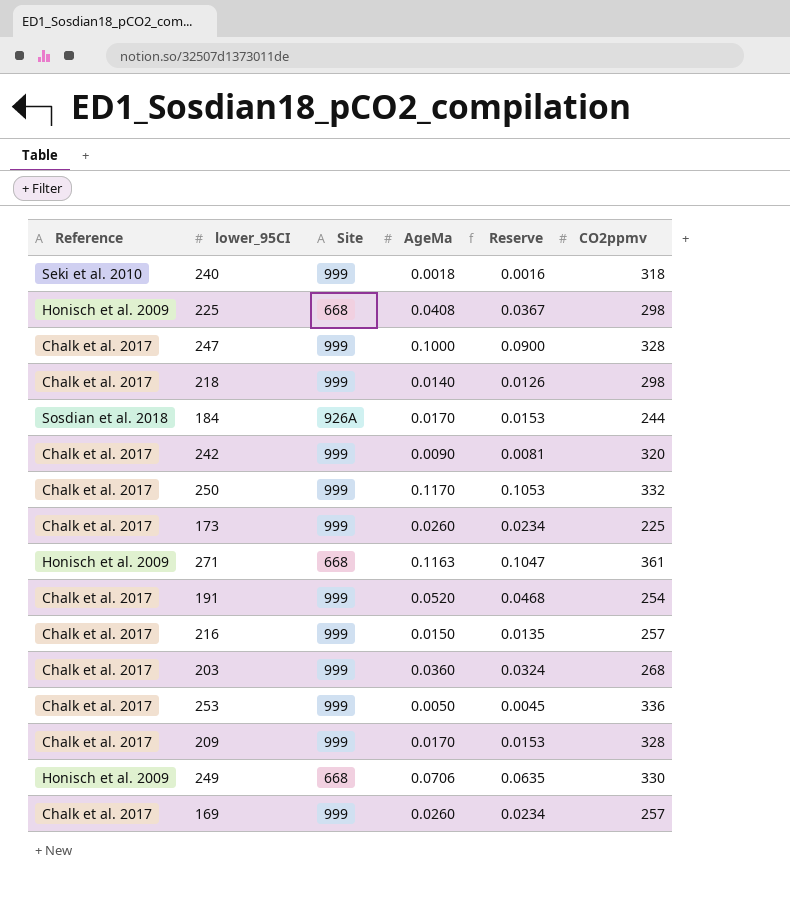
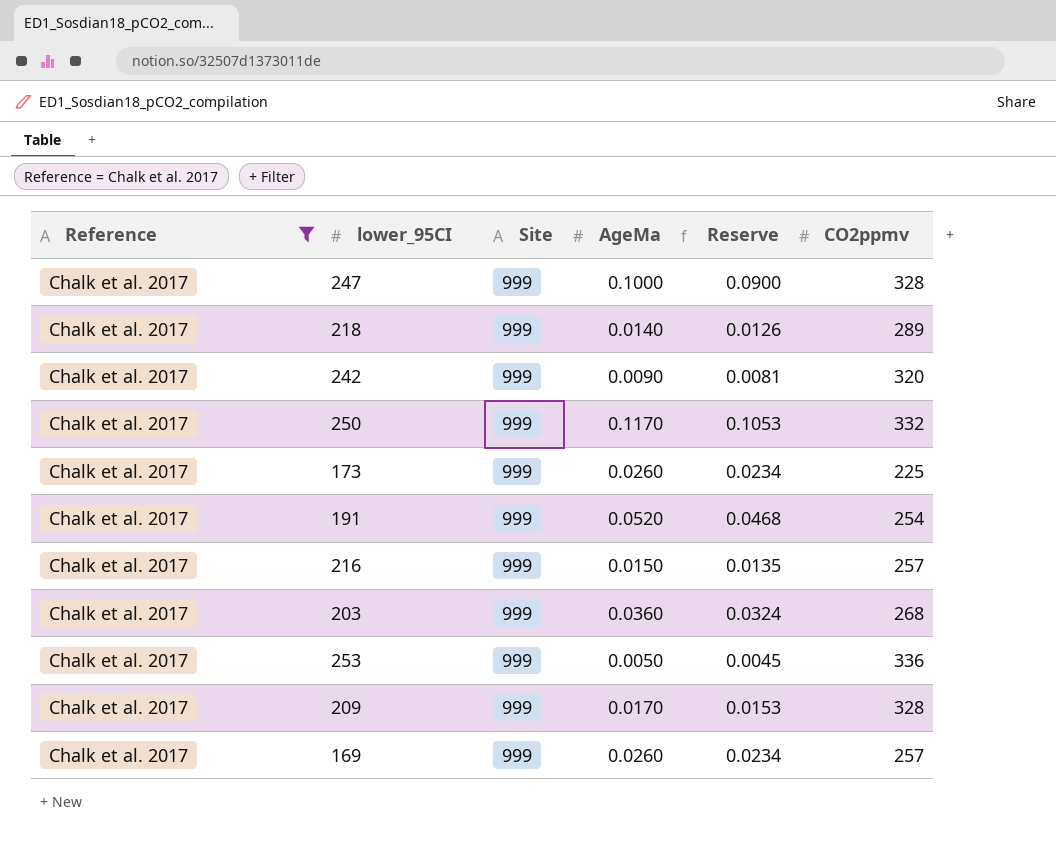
filter: none -> Reference = Chalk et al. 2017
218 | CO2ppmv: 298 -> 289

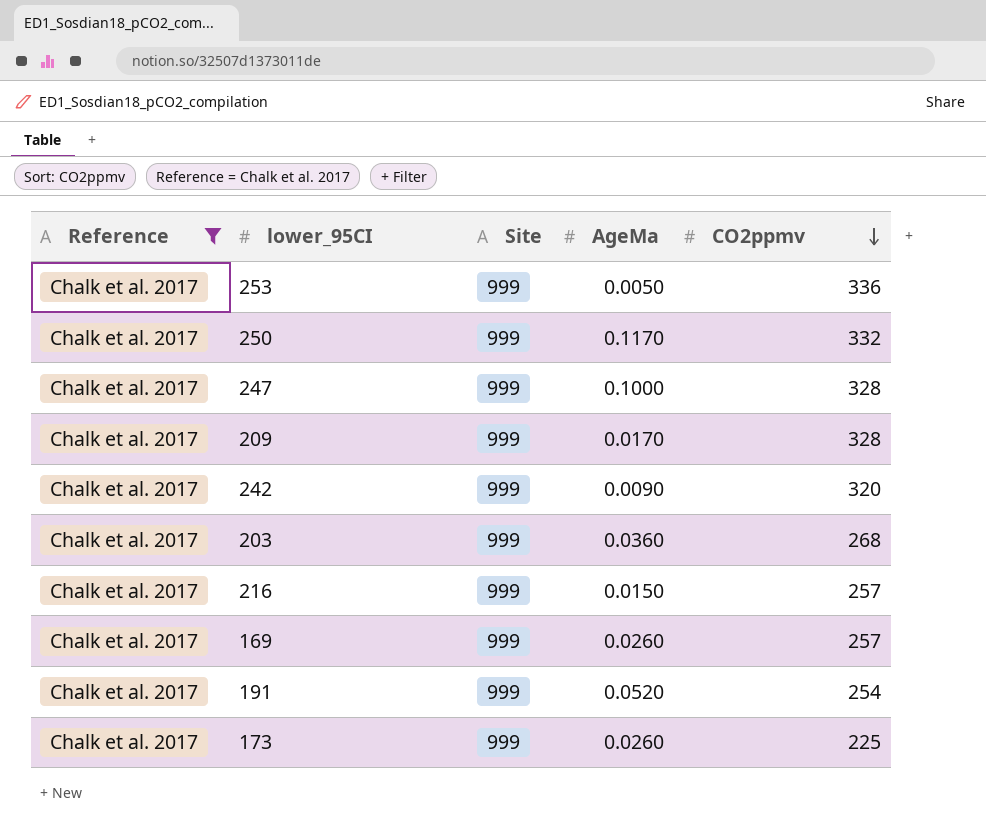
row order: none -> CO2ppmv descending
column Reserve | formula: [AgeMa] * 0.9 -> none
row 218: Chalk et al. 2017 | 999 | 0.0140 | 0.0126 | 289 -> none

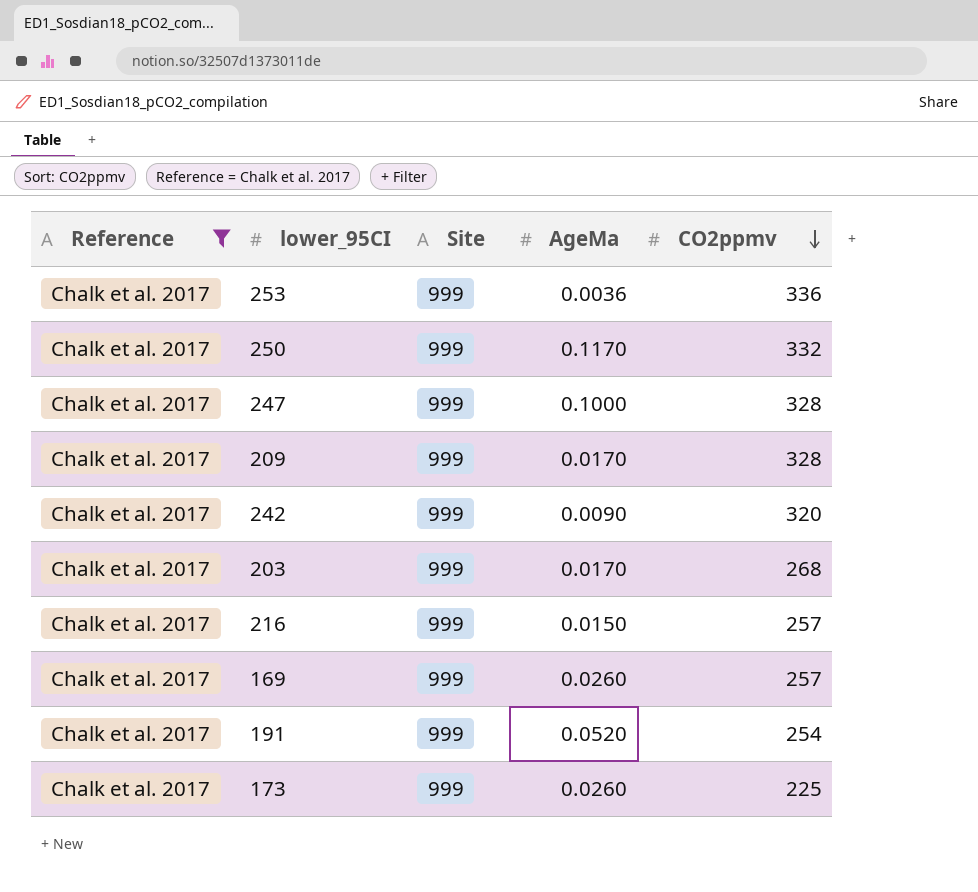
253 | AgeMa: 0.0050 -> 0.0036
203 | AgeMa: 0.0360 -> 0.0170

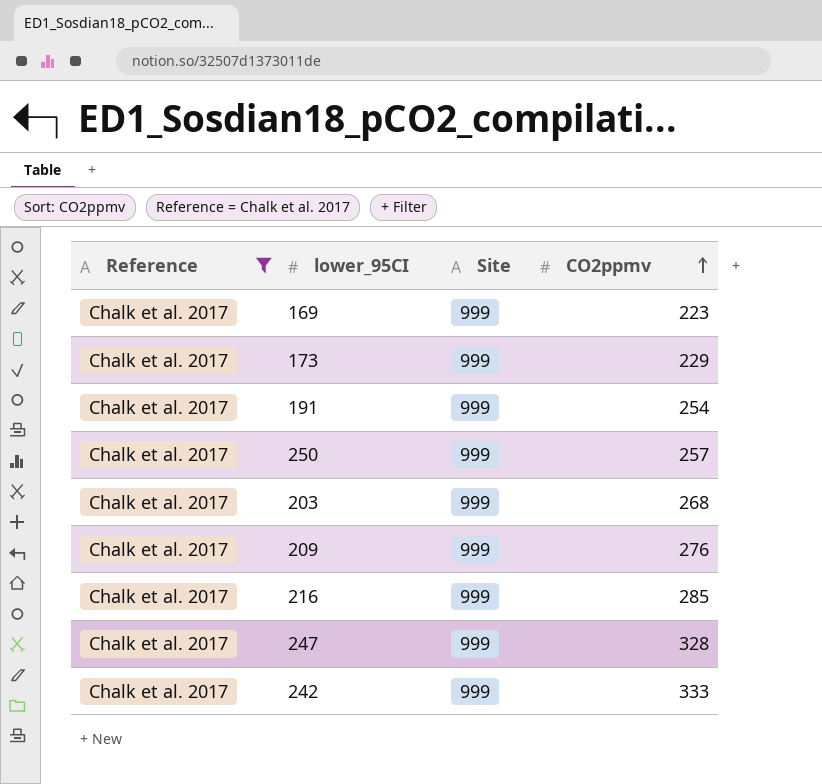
row order: CO2ppmv descending -> CO2ppmv ascending
column AgeMa | position: 4 -> none
row 253: Chalk et al. 2017 | 999 | 0.0036 | 336 -> none
169 | CO2ppmv: 257 -> 223
173 | CO2ppmv: 225 -> 229
250 | CO2ppmv: 332 -> 257
209 | CO2ppmv: 328 -> 276
216 | CO2ppmv: 257 -> 285
242 | CO2ppmv: 320 -> 333

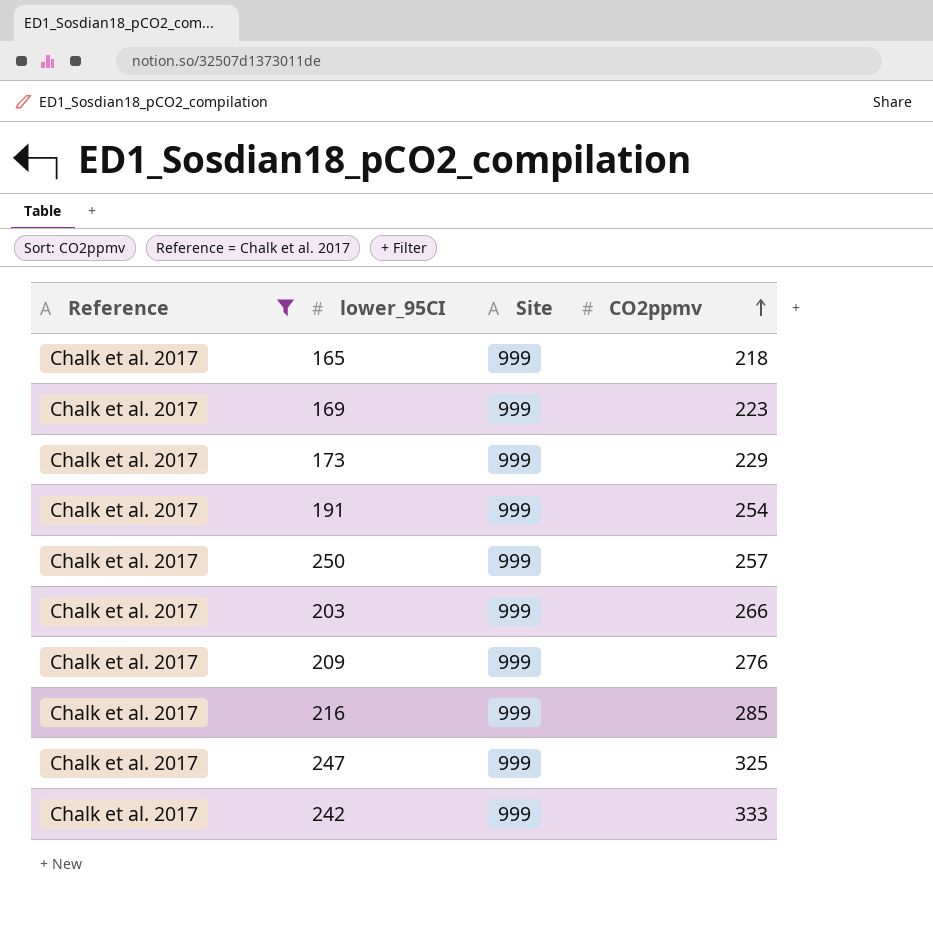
row 165: none -> Chalk et al. 2017 | 999 | 218
203 | CO2ppmv: 268 -> 266
247 | CO2ppmv: 328 -> 325

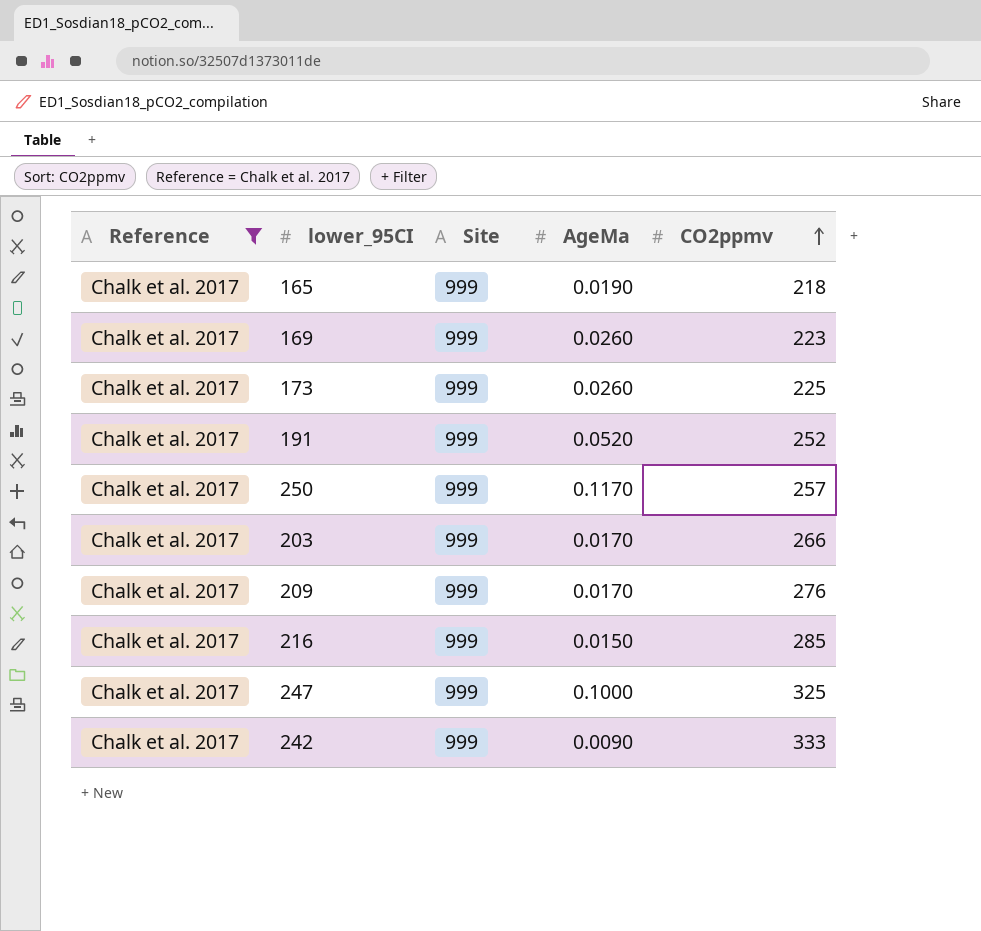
column AgeMa | position: none -> 4
173 | CO2ppmv: 229 -> 225
191 | CO2ppmv: 254 -> 252

